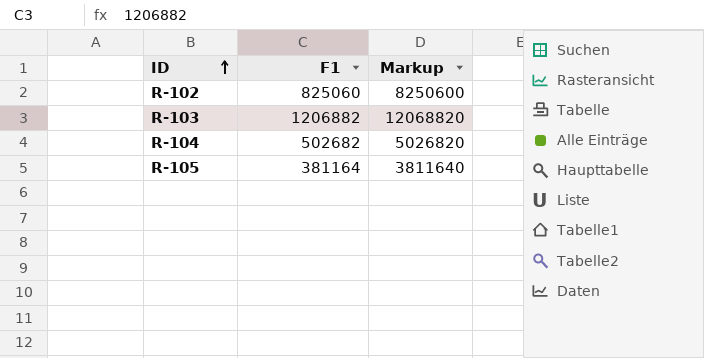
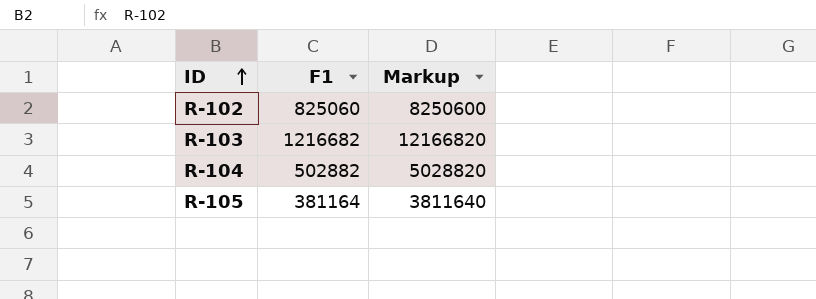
R-103 | F1: 1206882 -> 1216682
R-103 | Markup: 12068820 -> 12166820
R-104 | F1: 502682 -> 502882
R-104 | Markup: 5026820 -> 5028820

